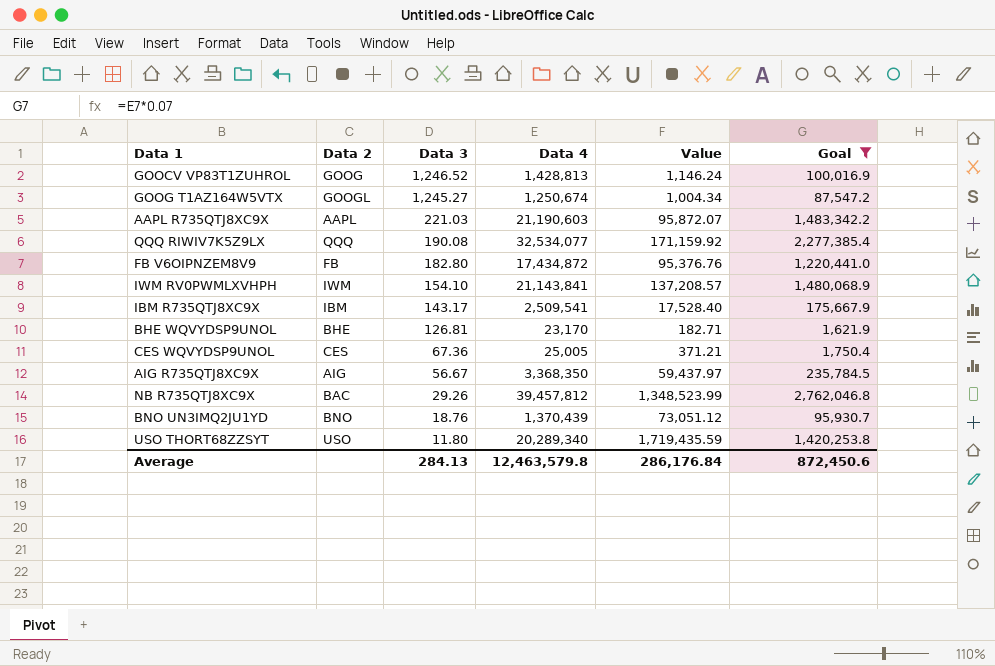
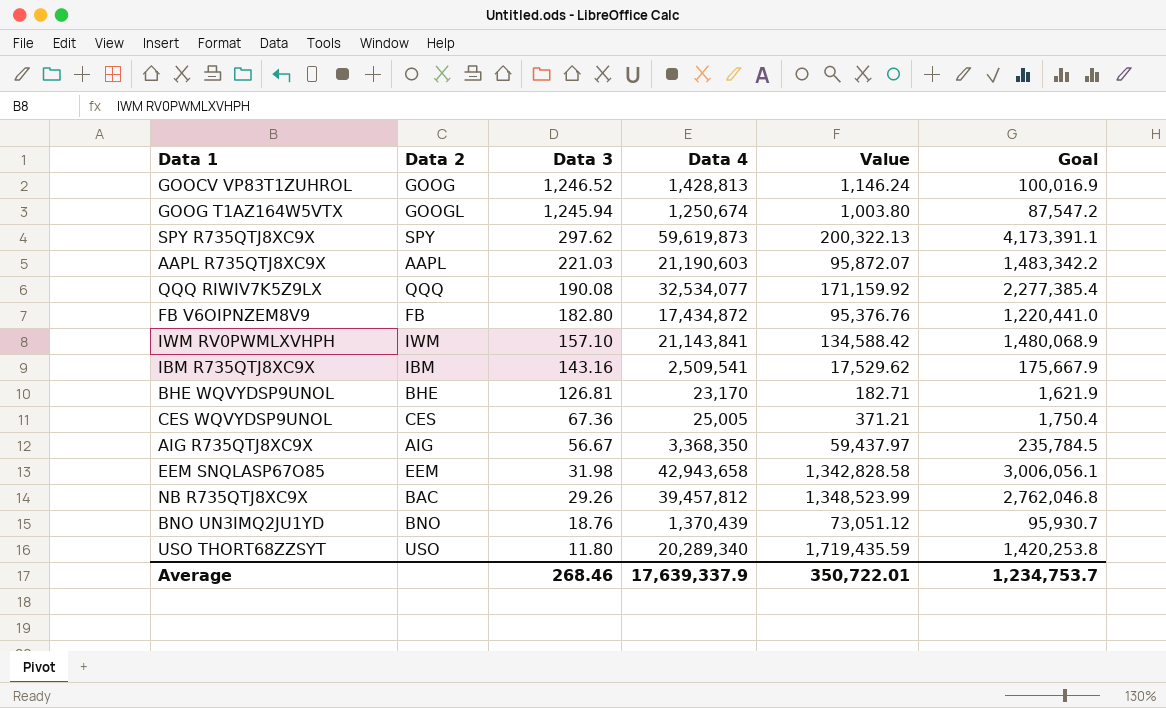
filter: Goal <= 2,762,046.8 -> none
GOOG T1AZ164W5VTX | Data 3: 1,245.27 -> 1,245.94
GOOG T1AZ164W5VTX | Value: 1,004.34 -> 1,003.80
IWM RV0PWMLXVHPH | Data 3: 154.10 -> 157.10
IWM RV0PWMLXVHPH | Value: 137,208.57 -> 134,588.42
IBM R735QTJ8XC9X | Data 3: 143.17 -> 143.16
IBM R735QTJ8XC9X | Value: 17,528.40 -> 17,529.62
Average | Data 3: 284.13 -> 268.46
Average | Data 4: 12,463,579.8 -> 17,639,337.9
Average | Value: 286,176.84 -> 350,722.01
Average | Goal: 872,450.6 -> 1,234,753.7

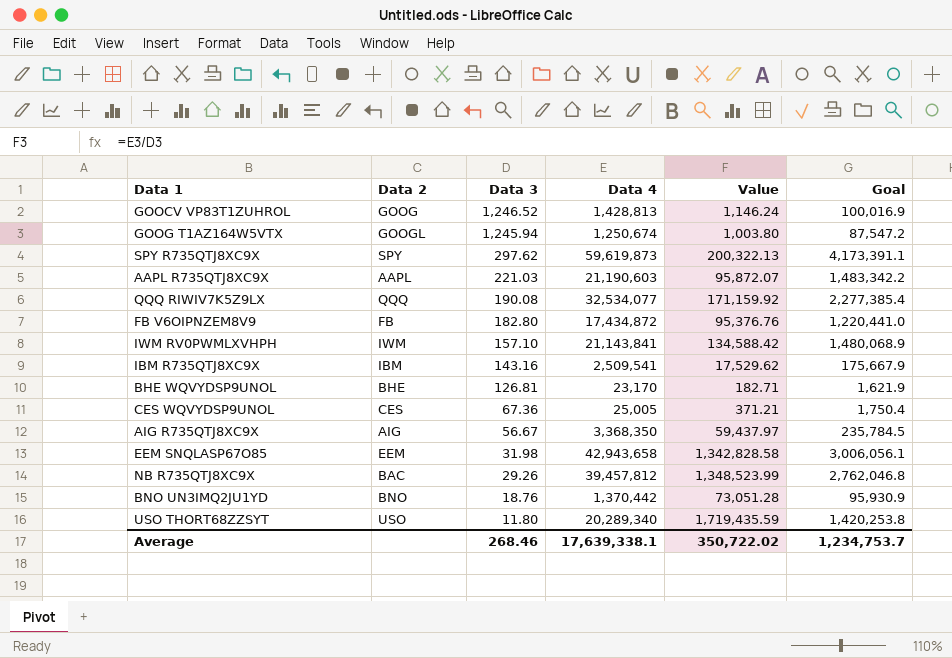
BNO UN3IMQ2JU1YD | Data 4: 1,370,439 -> 1,370,442
BNO UN3IMQ2JU1YD | Value: 73,051.12 -> 73,051.28
BNO UN3IMQ2JU1YD | Goal: 95,930.7 -> 95,930.9
Average | Data 4: 17,639,337.9 -> 17,639,338.1
Average | Value: 350,722.01 -> 350,722.02

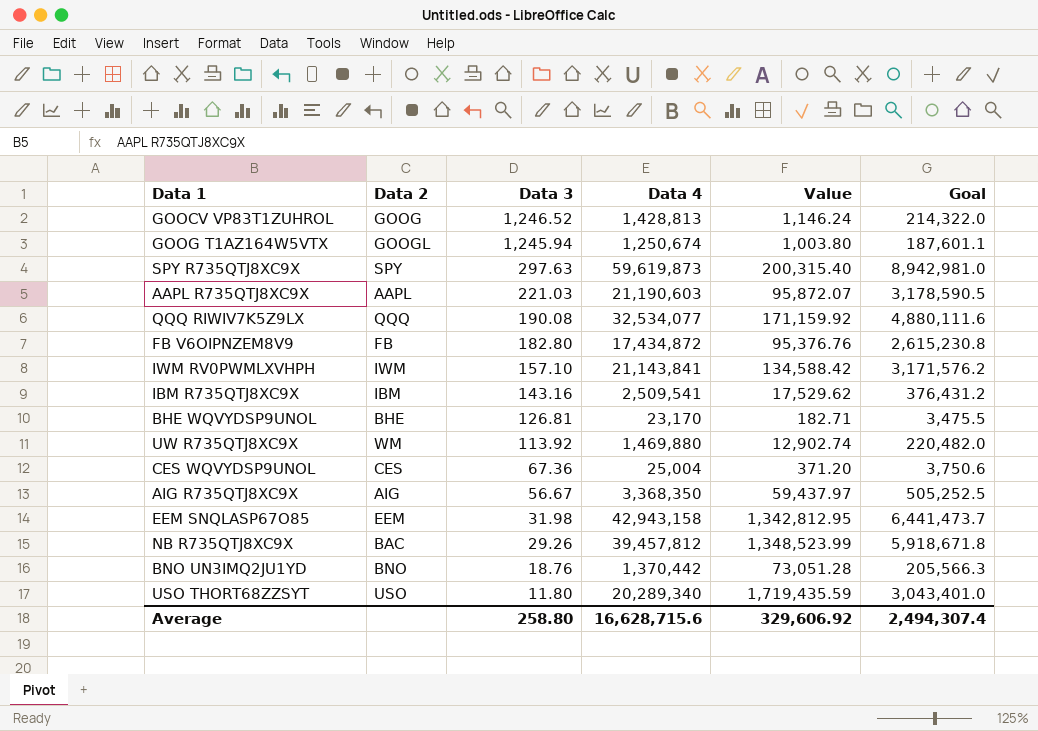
column Goal | formula: [Data 4] * 0.07 -> [Data 4] * 0.15
SPY R735QTJ8XC9X | Data 3: 297.62 -> 297.63
SPY R735QTJ8XC9X | Value: 200,322.13 -> 200,315.40
row UW R735QTJ8XC9X: none -> WM | 113.92 | 1,469,880 | 12,902.74 | 220,482.0
CES WQVYDSP9UNOL | Data 4: 25,005 -> 25,004
CES WQVYDSP9UNOL | Value: 371.21 -> 371.20
EEM SNQLASP67O85 | Data 4: 42,943,658 -> 42,943,158
EEM SNQLASP67O85 | Value: 1,342,828.58 -> 1,342,812.95
Average | Data 3: 268.46 -> 258.80
Average | Data 4: 17,639,338.1 -> 16,628,715.6
Average | Value: 350,722.02 -> 329,606.92
Average | Goal: 1,234,753.7 -> 2,494,307.4

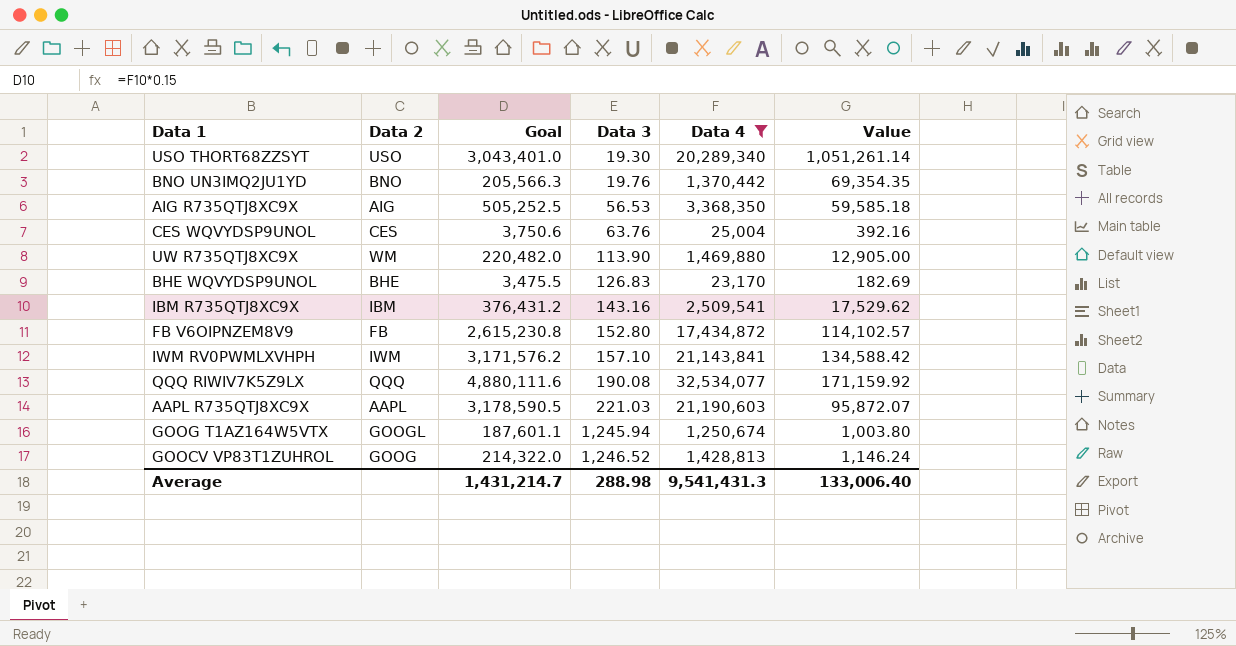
filter: none -> Data 4 <= 32,534,077
row order: Data 3 descending -> Data 3 ascending
column Goal | position: 6 -> 3
USO THORT68ZZSYT | Data 3: 11.80 -> 19.30
USO THORT68ZZSYT | Value: 1,719,435.59 -> 1,051,261.14
BNO UN3IMQ2JU1YD | Data 3: 18.76 -> 19.76
BNO UN3IMQ2JU1YD | Value: 73,051.28 -> 69,354.35
AIG R735QTJ8XC9X | Data 3: 56.67 -> 56.53
AIG R735QTJ8XC9X | Value: 59,437.97 -> 59,585.18
CES WQVYDSP9UNOL | Data 3: 67.36 -> 63.76
CES WQVYDSP9UNOL | Value: 371.20 -> 392.16
UW R735QTJ8XC9X | Data 3: 113.92 -> 113.90
UW R735QTJ8XC9X | Value: 12,902.74 -> 12,905.00
BHE WQVYDSP9UNOL | Data 3: 126.81 -> 126.83
BHE WQVYDSP9UNOL | Value: 182.71 -> 182.69
FB V6OIPNZEM8V9 | Data 3: 182.80 -> 152.80
FB V6OIPNZEM8V9 | Value: 95,376.76 -> 114,102.57
Average | Goal: 2,494,307.4 -> 1,431,214.7
Average | Data 3: 258.80 -> 288.98
Average | Data 4: 16,628,715.6 -> 9,541,431.3
Average | Value: 329,606.92 -> 133,006.40

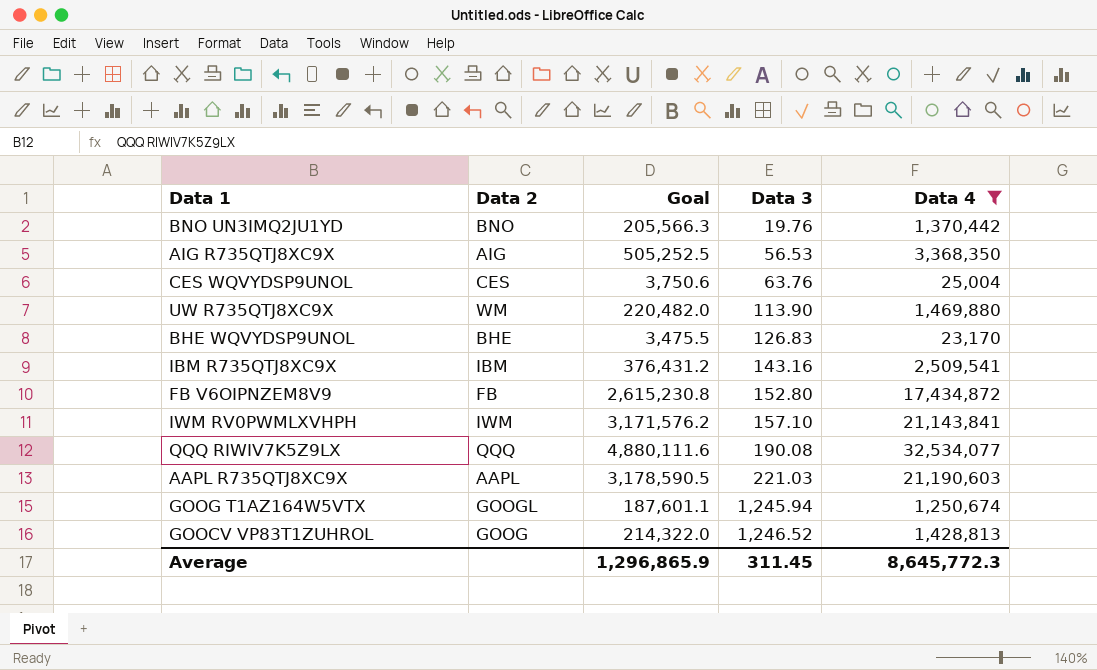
column Value | formula: [Data 4] / [Data 3] -> none
row USO THORT68ZZSYT: USO | 3,043,401.0 | 19.30 | 20,289,340 | 1,051,261.14 -> none
Average | Goal: 1,431,214.7 -> 1,296,865.9
Average | Data 3: 288.98 -> 311.45
Average | Data 4: 9,541,431.3 -> 8,645,772.3

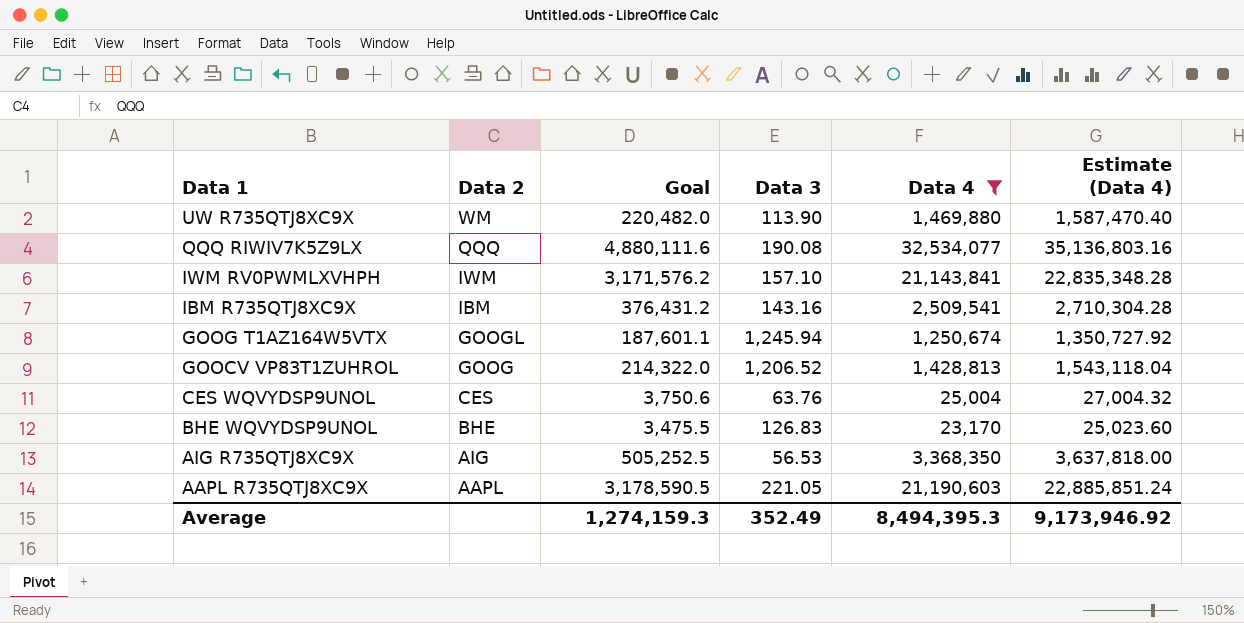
row order: Data 3 ascending -> Data 1 descending
column Estimate (Data 4) | formula: none -> [Data 4] * 1.08
row BNO UN3IMQ2JU1YD: BNO | 205,566.3 | 19.76 | 1,370,442 -> none
row FB V6OIPNZEM8V9: FB | 2,615,230.8 | 152.80 | 17,434,872 -> none
GOOCV VP83T1ZUHROL | Data 3: 1,246.52 -> 1,206.52
AAPL R735QTJ8XC9X | Data 3: 221.03 -> 221.05
Average | Goal: 1,296,865.9 -> 1,274,159.3
Average | Data 3: 311.45 -> 352.49
Average | Data 4: 8,645,772.3 -> 8,494,395.3

